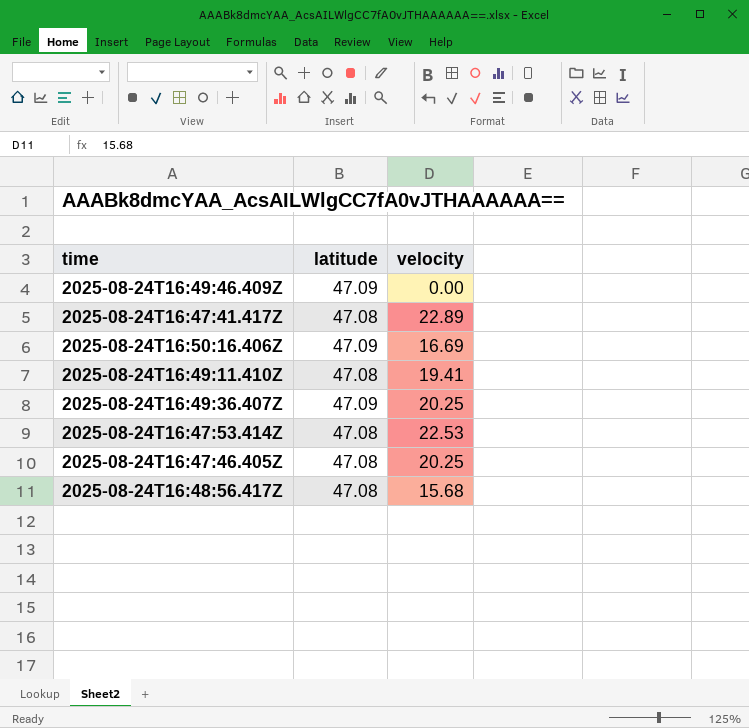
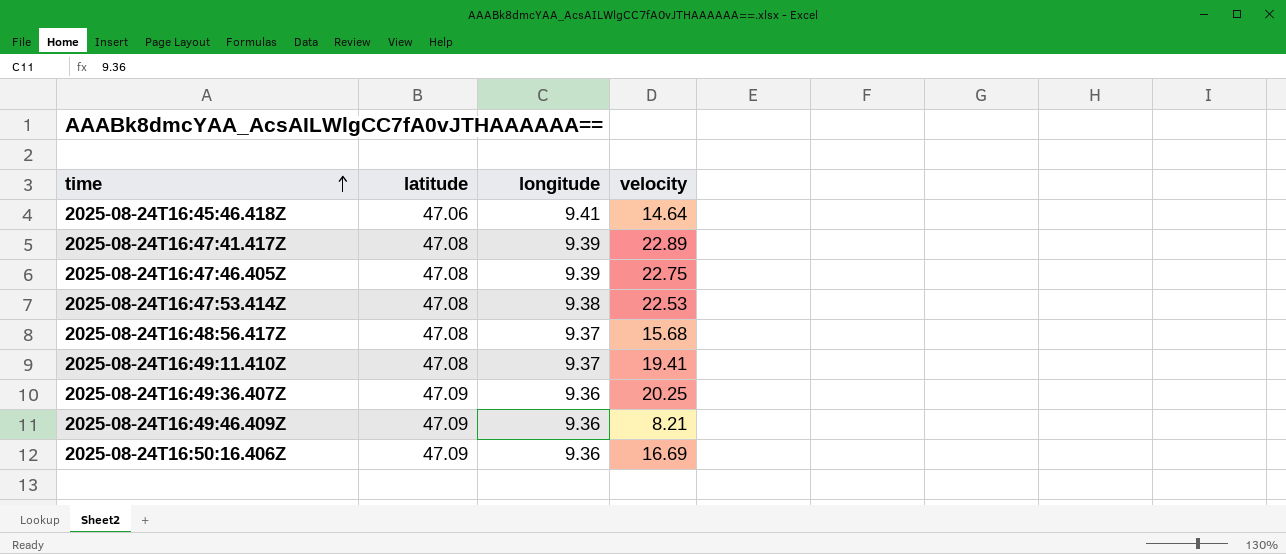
row order: none -> time ascending
column longitude | position: none -> 3
row 2025-08-24T16:45:46.418Z: none -> 47.06 | 9.41 | 14.64
2025-08-24T16:47:46.405Z | velocity: 20.25 -> 22.75
2025-08-24T16:49:46.409Z | velocity: 0.00 -> 8.21

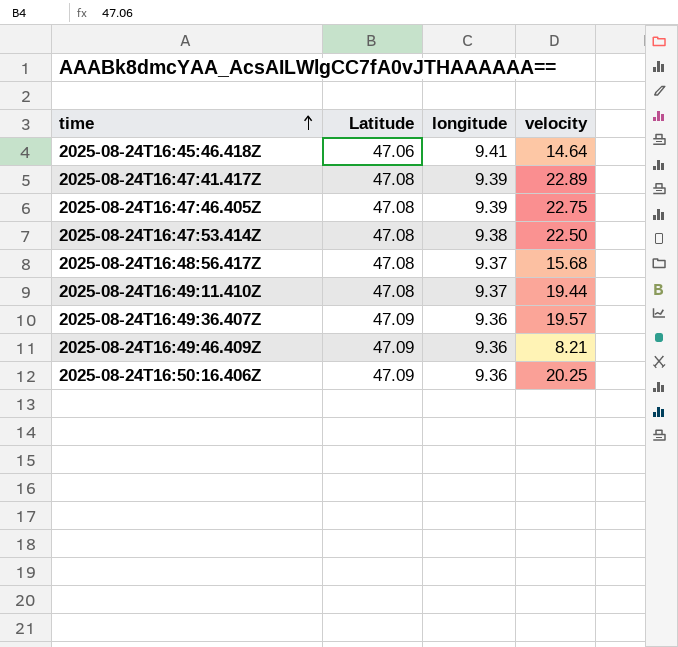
column name: latitude -> Latitude
2025-08-24T16:47:53.414Z | velocity: 22.53 -> 22.50
2025-08-24T16:49:11.410Z | velocity: 19.41 -> 19.44
2025-08-24T16:49:36.407Z | velocity: 20.25 -> 19.57
2025-08-24T16:50:16.406Z | velocity: 16.69 -> 20.25

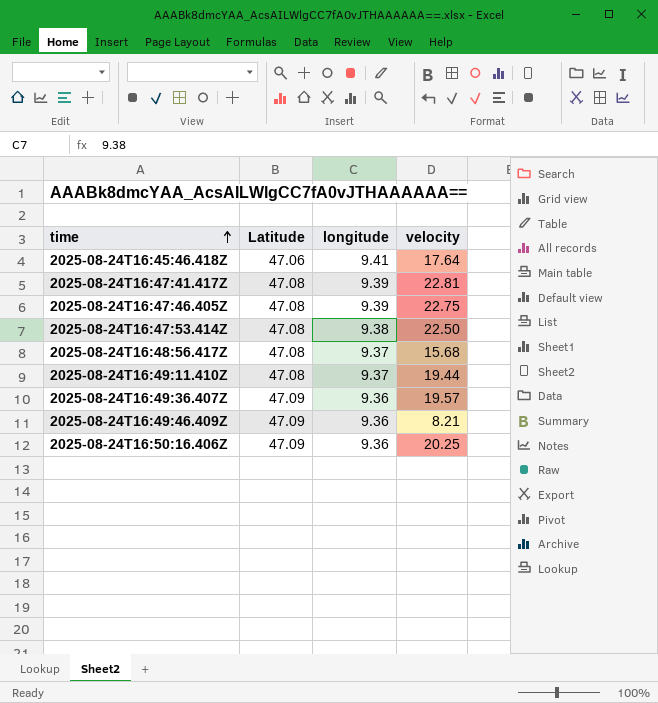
2025-08-24T16:45:46.418Z | velocity: 14.64 -> 17.64
2025-08-24T16:47:41.417Z | velocity: 22.89 -> 22.81

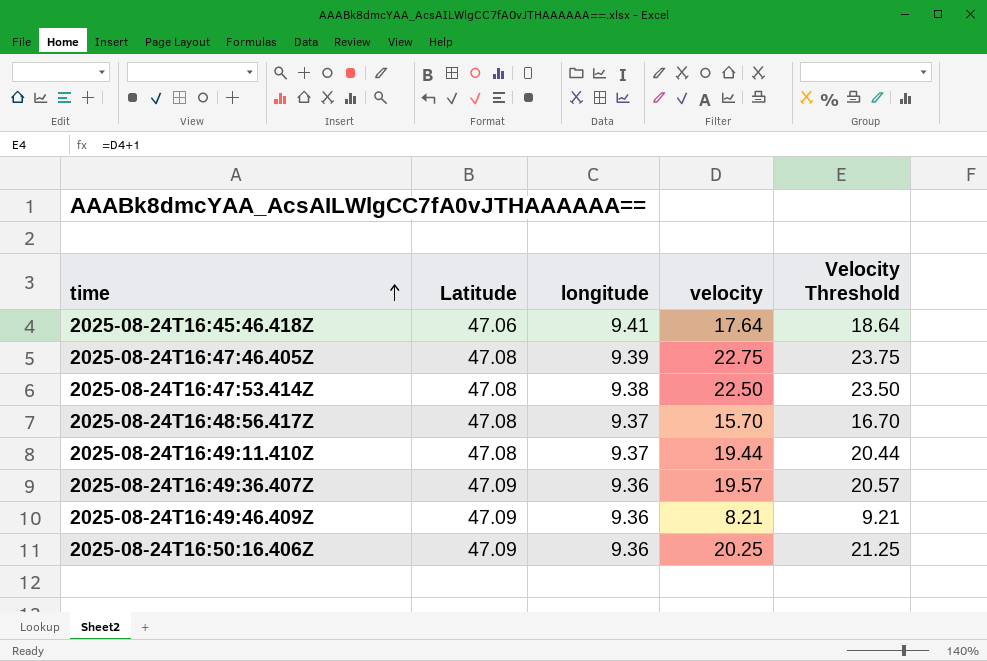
column Velocity Threshold | formula: none -> [velocity] + 1
row 2025-08-24T16:47:41.417Z: 47.08 | 9.39 | 22.81 -> none
2025-08-24T16:48:56.417Z | velocity: 15.68 -> 15.70

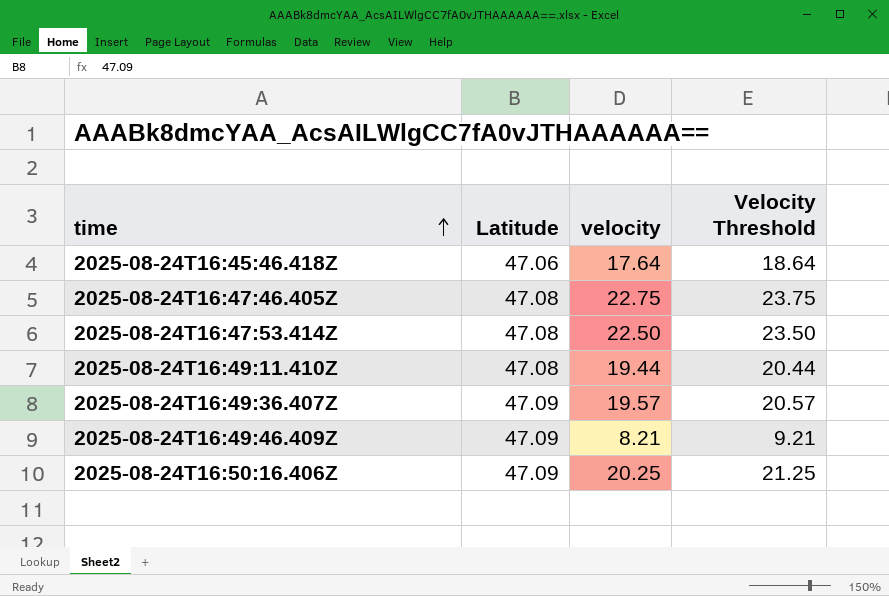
column longitude | position: 3 -> none
row 2025-08-24T16:48:56.417Z: 47.08 | 9.37 | 15.70 | 16.70 -> none

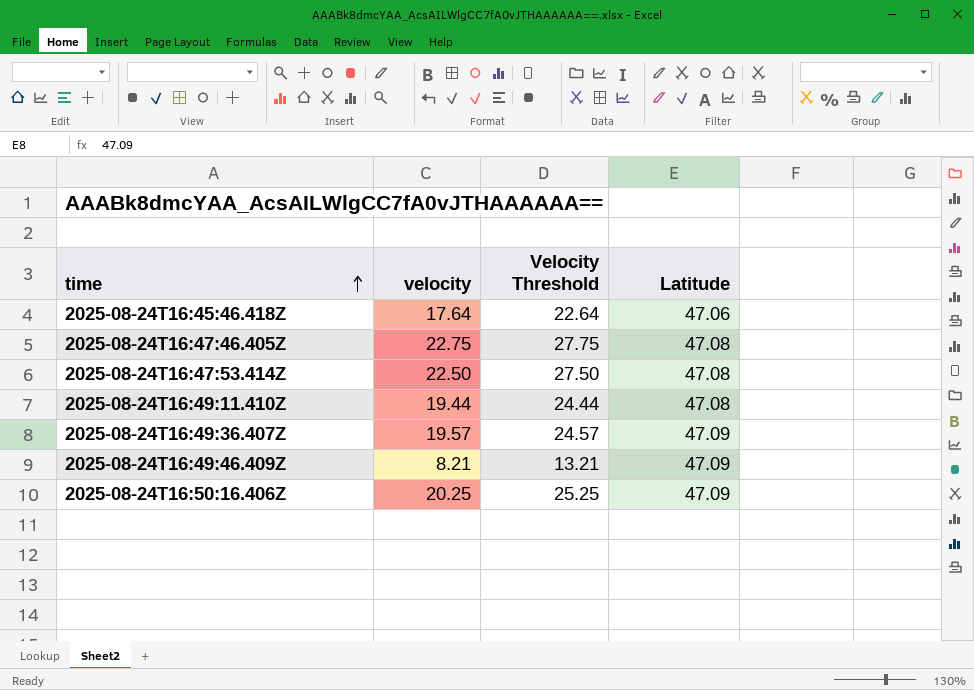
column Velocity Threshold | formula: [velocity] + 1 -> [velocity] + 5
column Latitude | position: 2 -> 4

